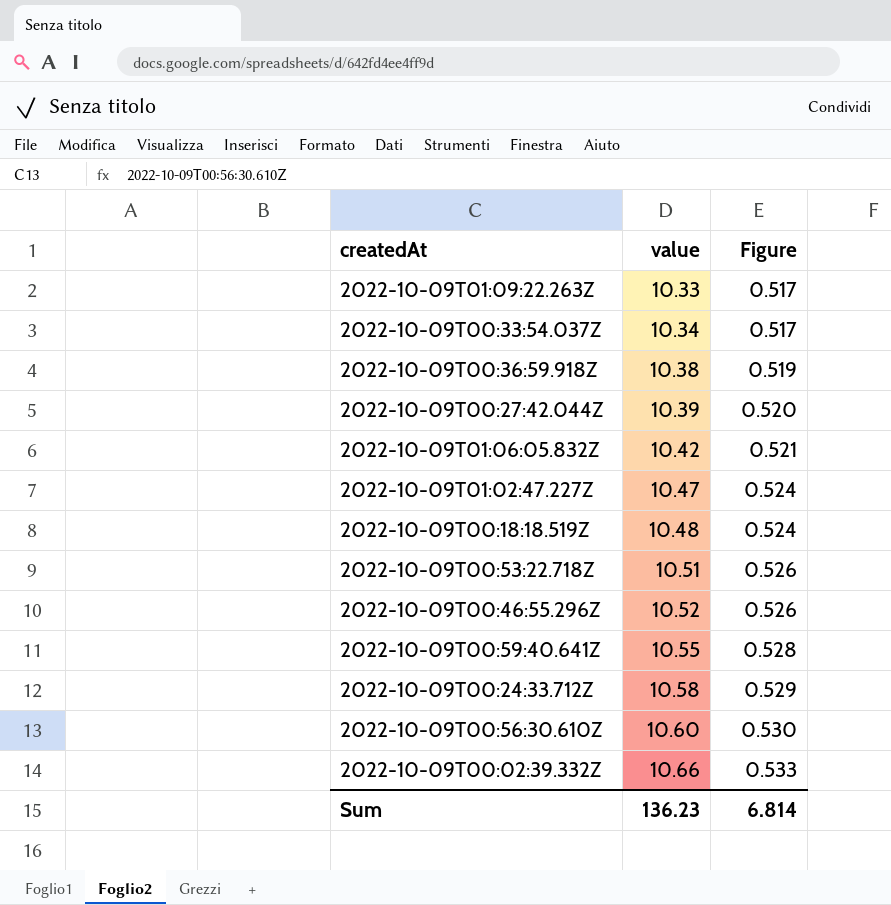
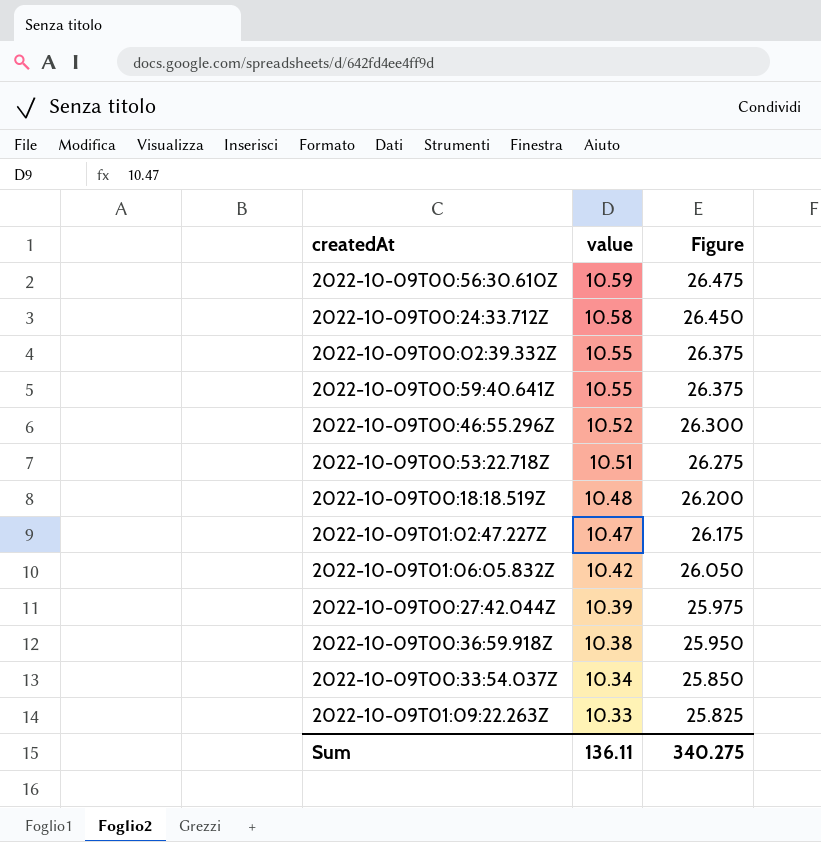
row order: value ascending -> value descending
column Figure | formula: [value] * 0.05 -> [value] * 2.5
2022-10-09T00:56:30.610Z | value: 10.60 -> 10.59
2022-10-09T00:02:39.332Z | value: 10.66 -> 10.55
Sum | value: 136.23 -> 136.11
Sum | Figure: 6.814 -> 340.275

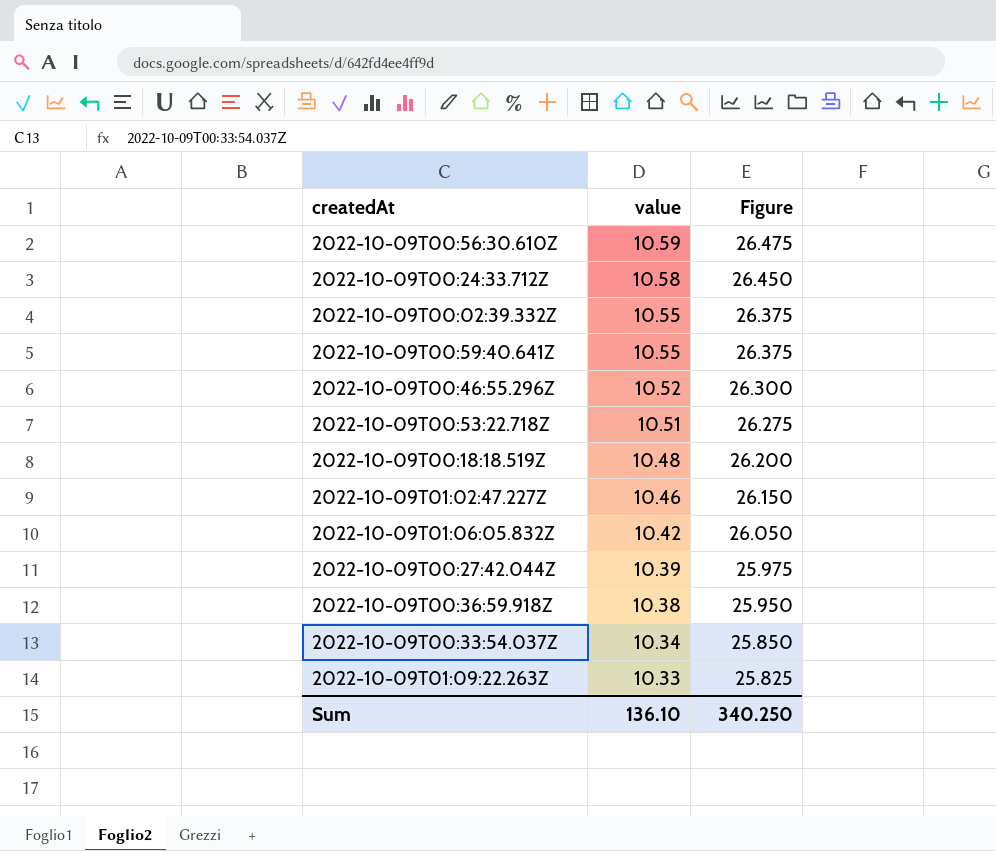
2022-10-09T01:02:47.227Z | value: 10.47 -> 10.46
2022-10-09T01:02:47.227Z | Figure: 26.175 -> 26.150
Sum | value: 136.11 -> 136.10
Sum | Figure: 340.275 -> 340.250

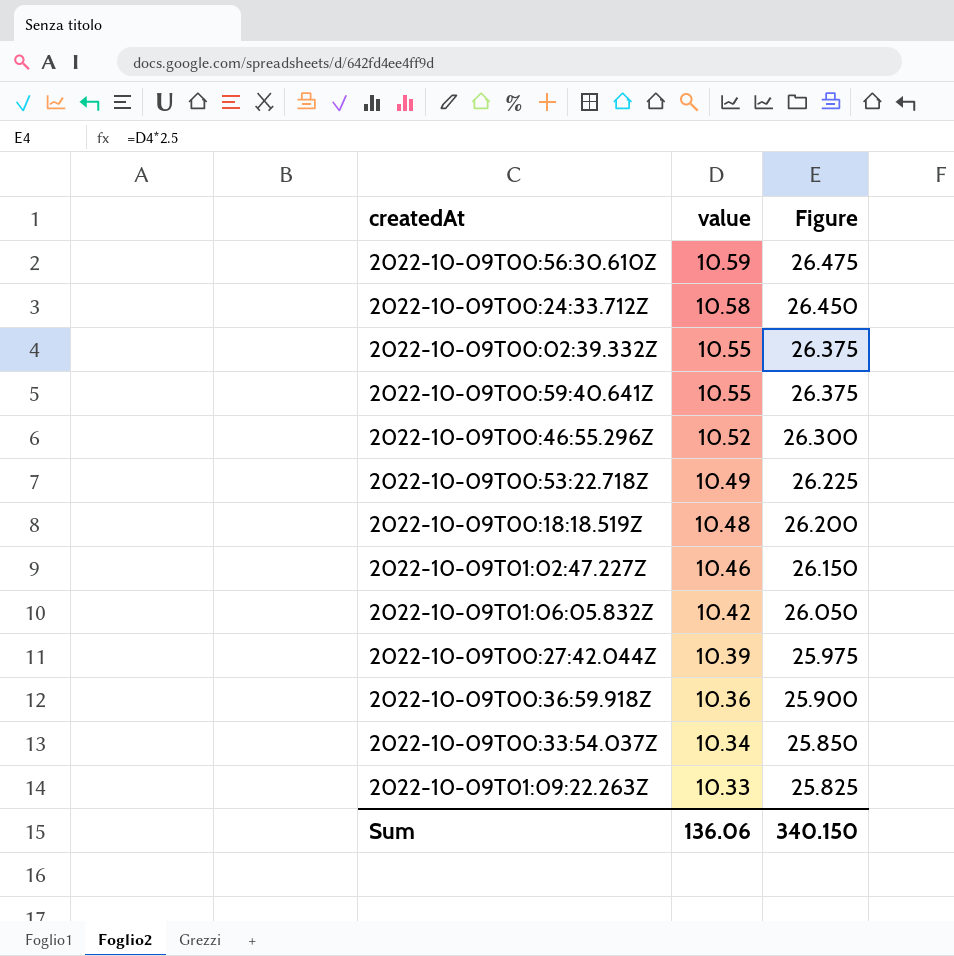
2022-10-09T00:53:22.718Z | value: 10.51 -> 10.49
2022-10-09T00:53:22.718Z | Figure: 26.275 -> 26.225
2022-10-09T00:36:59.918Z | value: 10.38 -> 10.36
2022-10-09T00:36:59.918Z | Figure: 25.950 -> 25.900
Sum | value: 136.10 -> 136.06
Sum | Figure: 340.250 -> 340.150

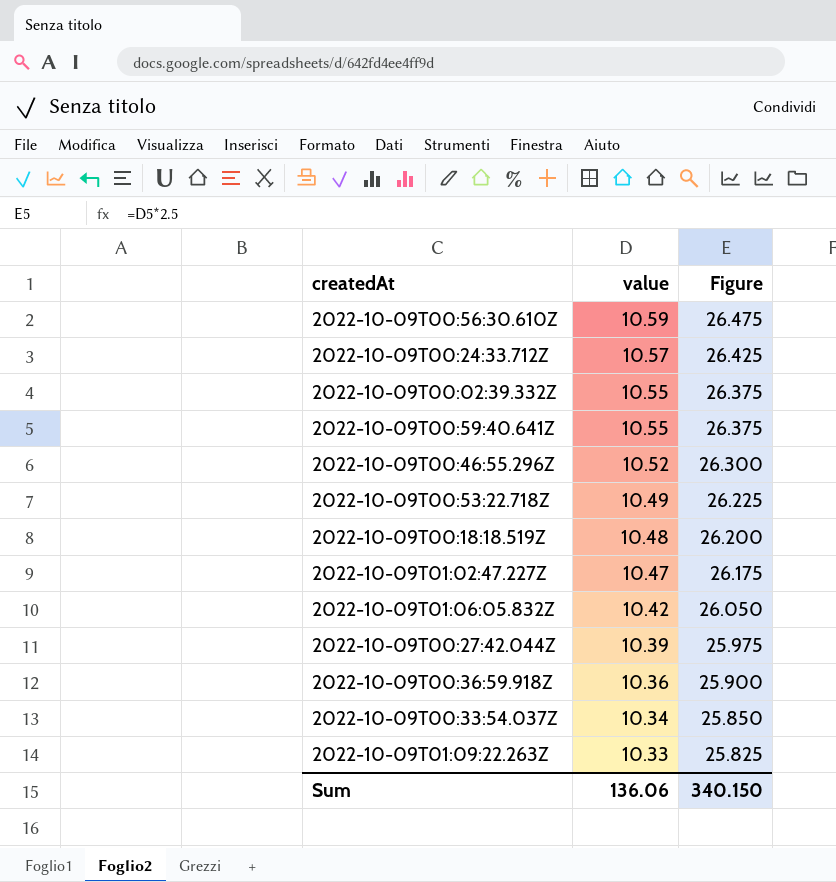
2022-10-09T00:24:33.712Z | value: 10.58 -> 10.57
2022-10-09T00:24:33.712Z | Figure: 26.450 -> 26.425
2022-10-09T01:02:47.227Z | value: 10.46 -> 10.47
2022-10-09T01:02:47.227Z | Figure: 26.150 -> 26.175

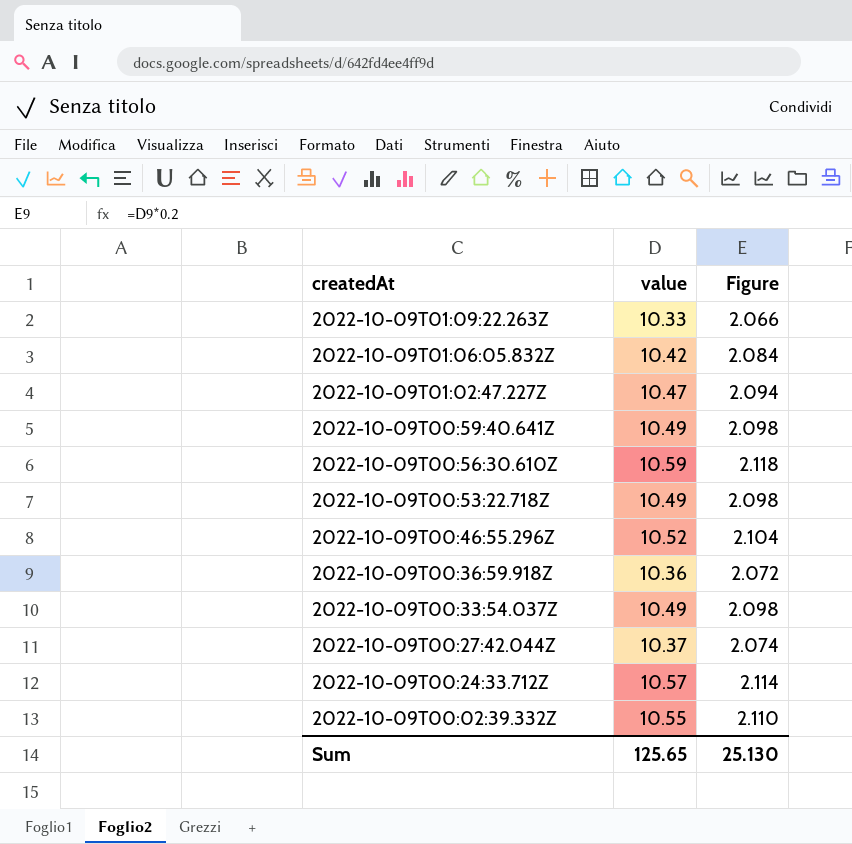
row order: value descending -> createdAt descending
column Figure | formula: [value] * 2.5 -> [value] * 0.2
row 2022-10-09T00:18:18.519Z: 10.48 | 26.200 -> none
2022-10-09T00:59:40.641Z | value: 10.55 -> 10.49
2022-10-09T00:33:54.037Z | value: 10.34 -> 10.49
2022-10-09T00:27:42.044Z | value: 10.39 -> 10.37
Sum | value: 136.06 -> 125.65
Sum | Figure: 340.150 -> 25.130

